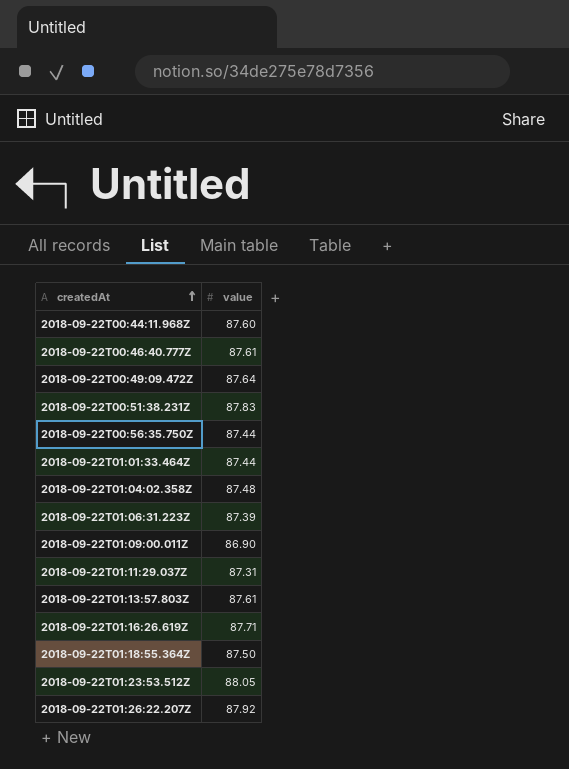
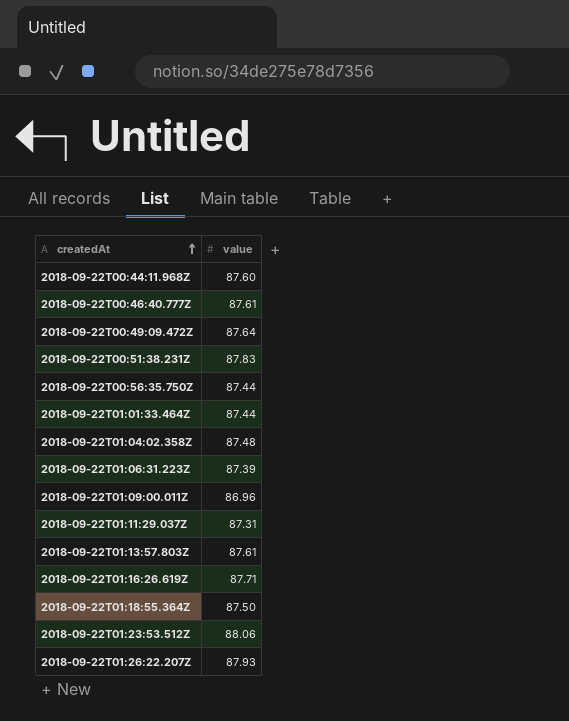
2018-09-22T01:09:00.011Z | value: 86.90 -> 86.96
2018-09-22T01:23:53.512Z | value: 88.05 -> 88.06
2018-09-22T01:26:22.207Z | value: 87.92 -> 87.93

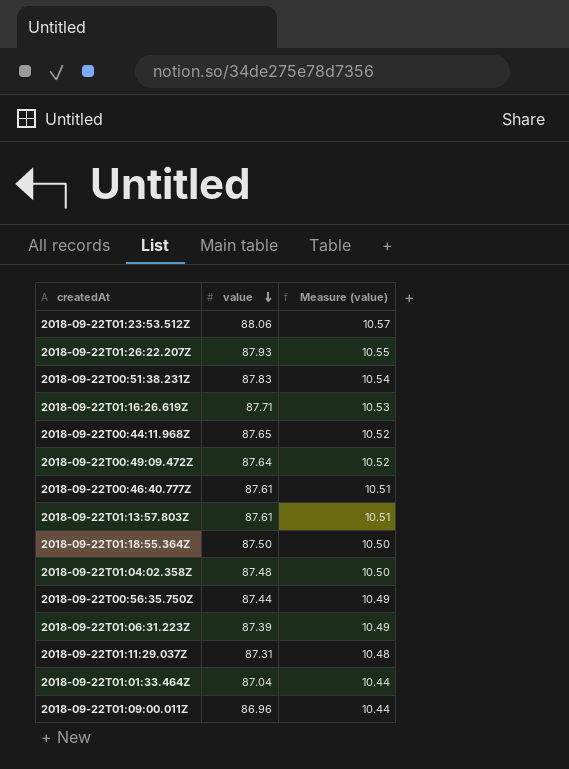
row order: createdAt ascending -> value descending
column Measure (value) | formula: none -> [value] * 0.12
2018-09-22T00:44:11.968Z | value: 87.60 -> 87.65
2018-09-22T01:01:33.464Z | value: 87.44 -> 87.04

